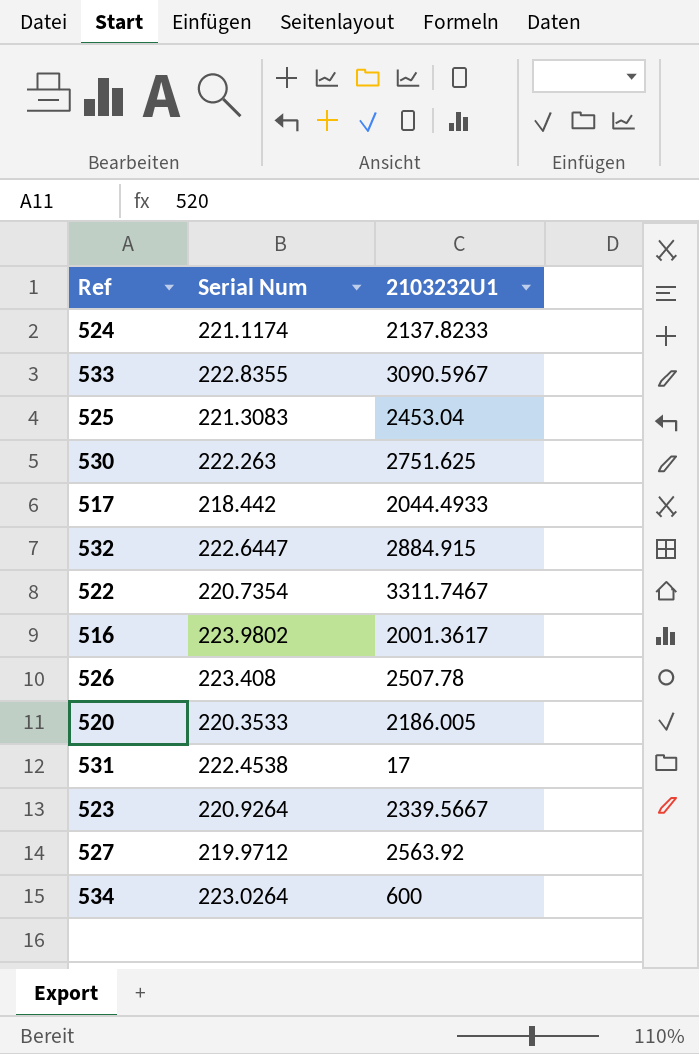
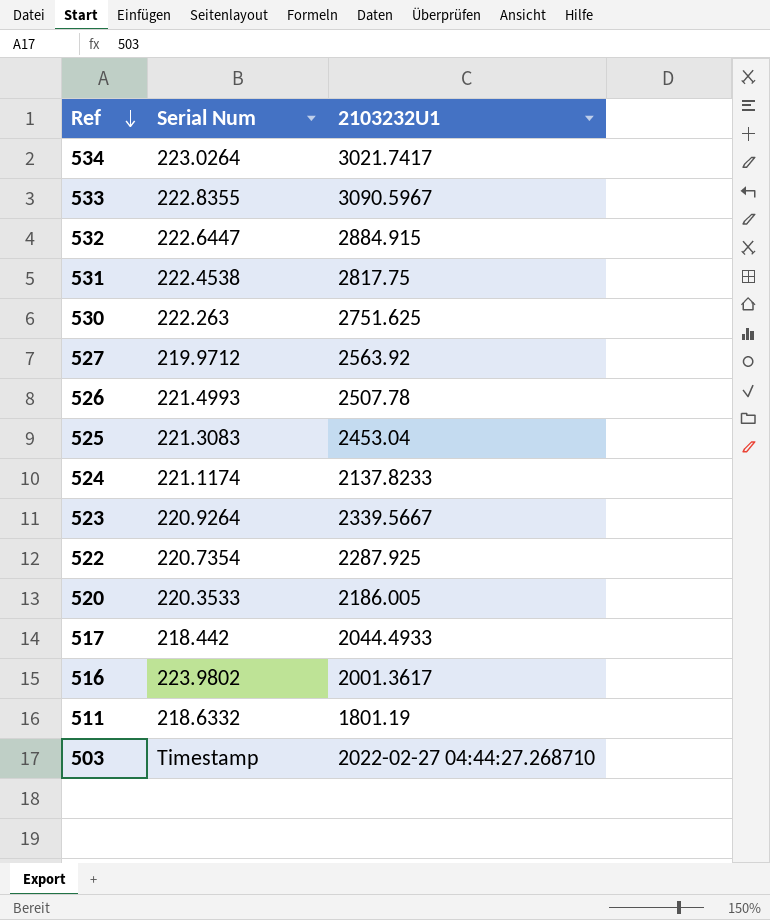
row order: none -> Ref descending
534 | 2103232U1: 600 -> 3021.7417
531 | 2103232U1: 17 -> 2817.75
526 | Serial Num: 223.408 -> 221.4993
522 | 2103232U1: 3311.7467 -> 2287.925
row 511: none -> 218.6332 | 1801.19
row 503: none -> Timestamp | 2022-02-27 04:44:27.268710

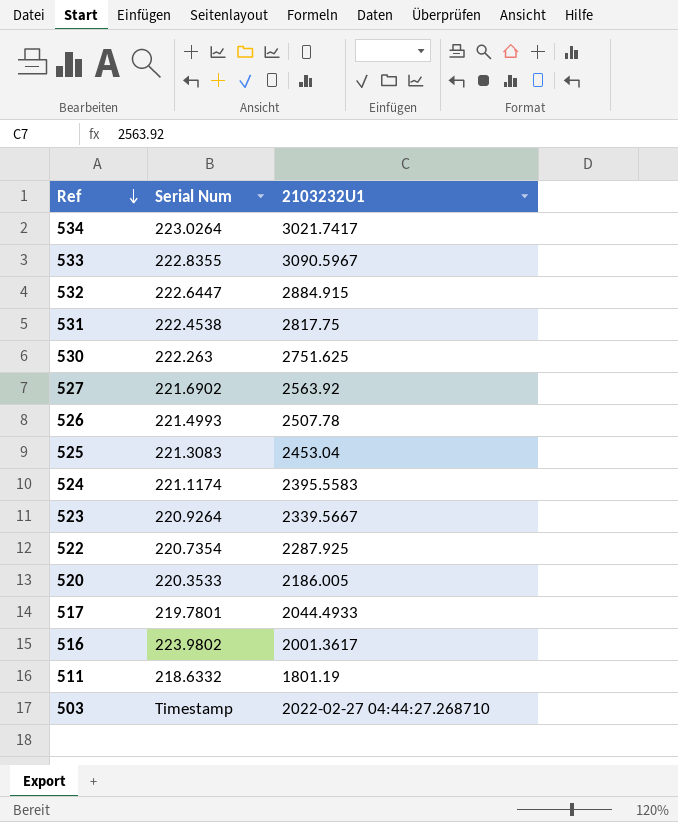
527 | Serial Num: 219.9712 -> 221.6902
524 | 2103232U1: 2137.8233 -> 2395.5583
517 | Serial Num: 218.442 -> 219.7801

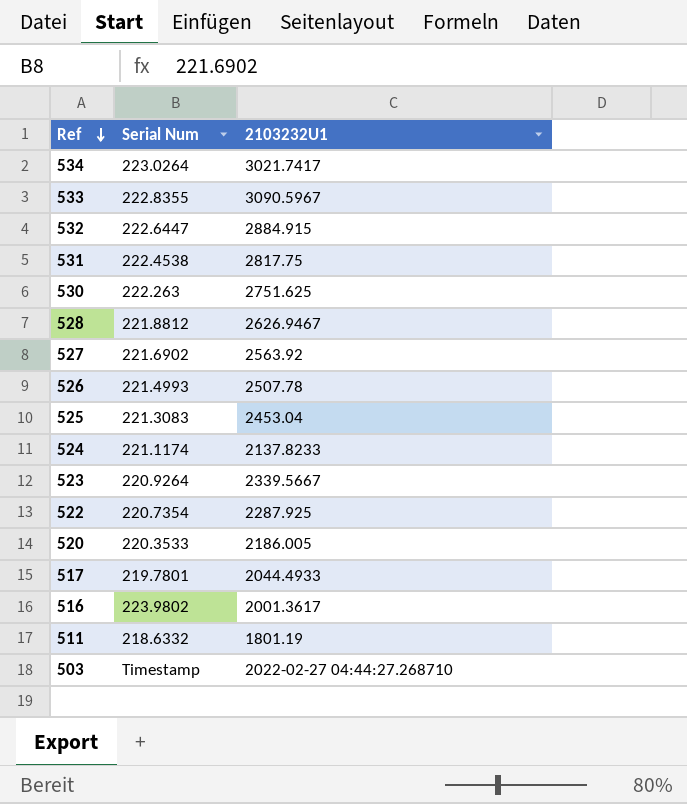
row 528: none -> 221.8812 | 2626.9467
524 | 2103232U1: 2395.5583 -> 2137.8233

